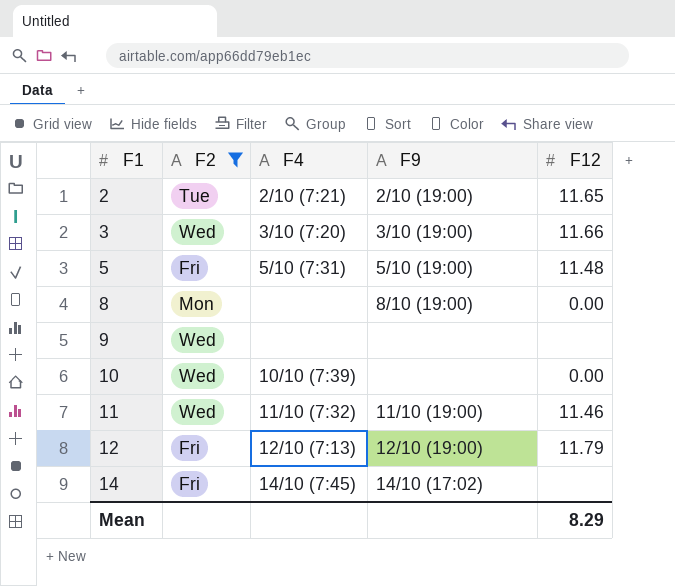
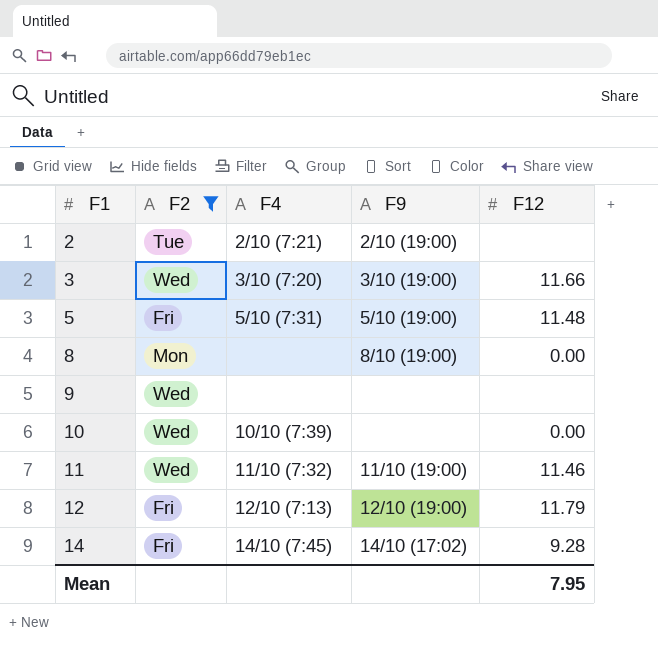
2 | F12: 11.65 -> none
14 | F12: none -> 9.28
Mean | F12: 8.29 -> 7.95

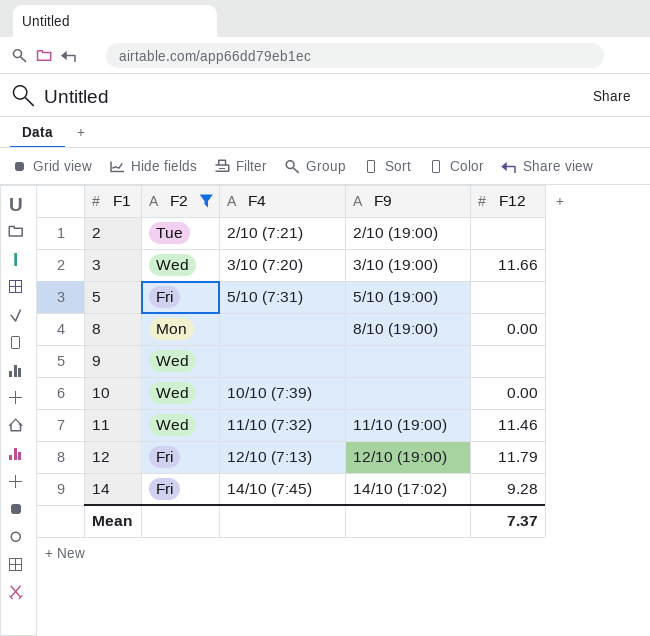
5 | F12: 11.48 -> none
Mean | F12: 7.95 -> 7.37

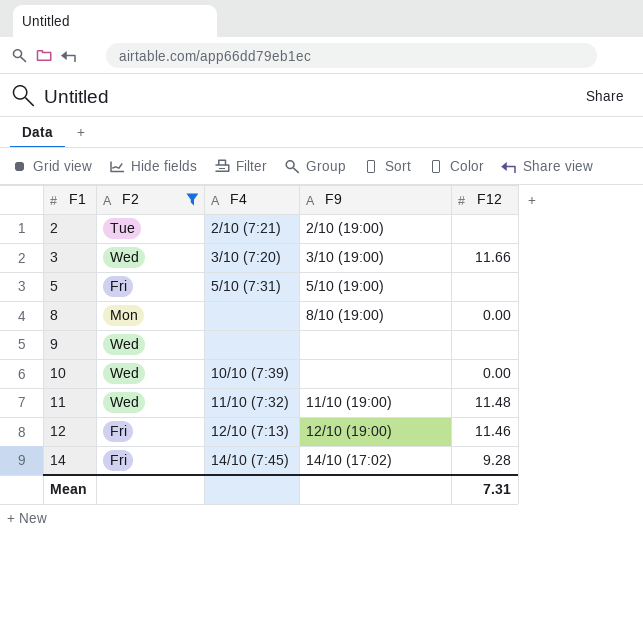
11 | F12: 11.46 -> 11.48
12 | F12: 11.79 -> 11.46
Mean | F12: 7.37 -> 7.31

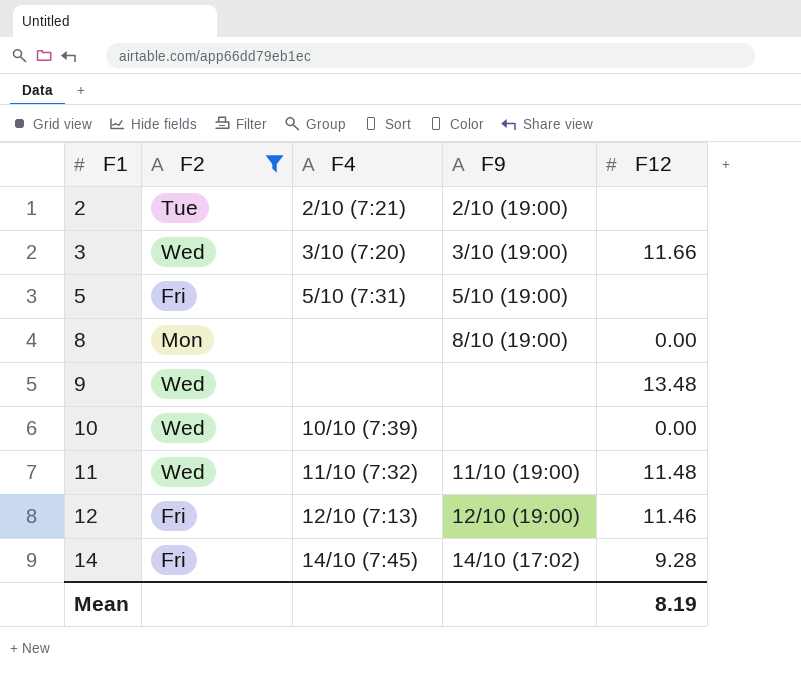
9 | F12: none -> 13.48
Mean | F12: 7.31 -> 8.19

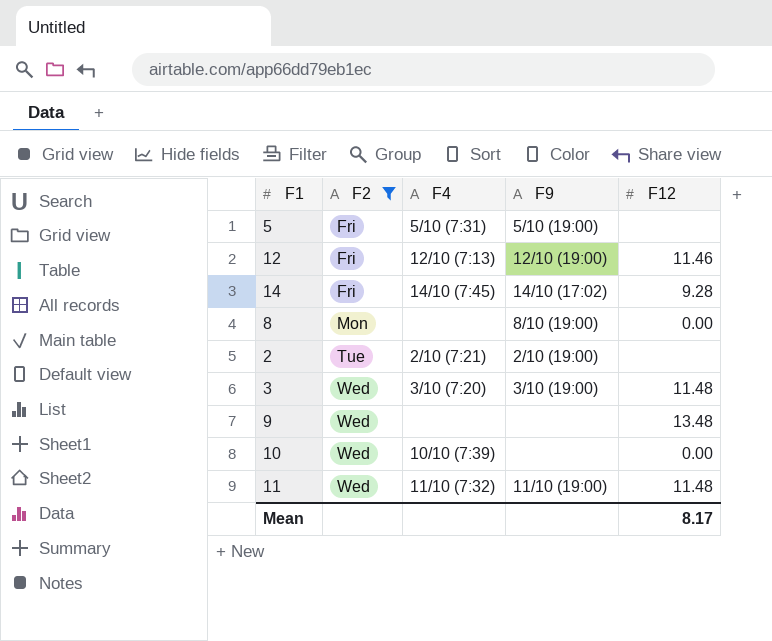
row order: F1 ascending -> F2 ascending
3 | F12: 11.66 -> 11.48
Mean | F12: 8.19 -> 8.17

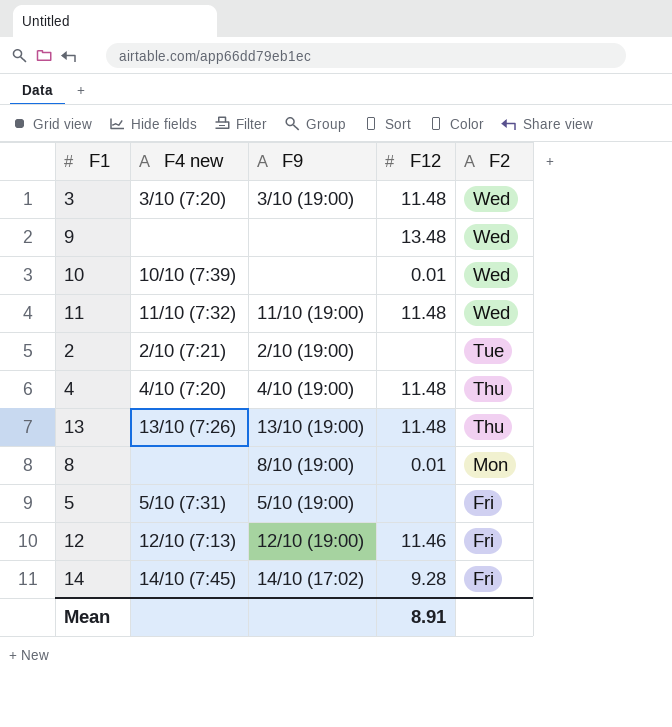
filter: F2 != Thu -> none
row order: F2 ascending -> F2 descending
column name: F4 -> F4 new
column F2 | position: 2 -> 5
10 | F12: 0.00 -> 0.01
8 | F12: 0.00 -> 0.01
Mean | F12: 8.17 -> 8.91

